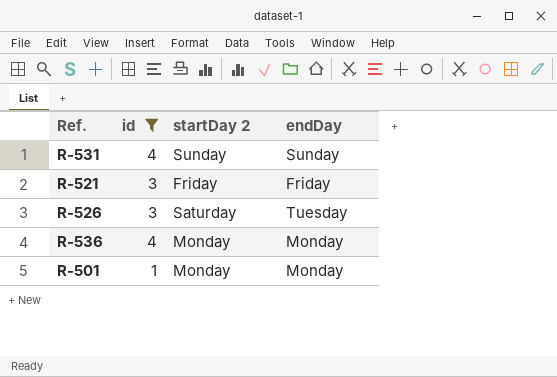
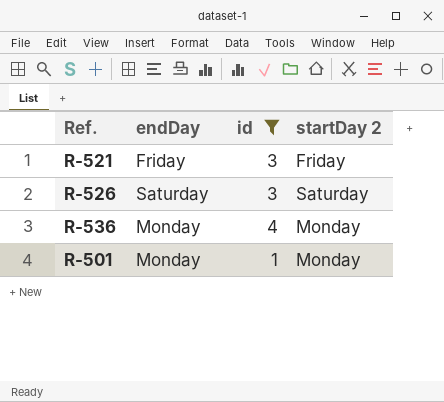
column endDay | position: 4 -> 2
row R-531: 4 | Sunday | Sunday -> none
R-526 | endDay: Tuesday -> Saturday

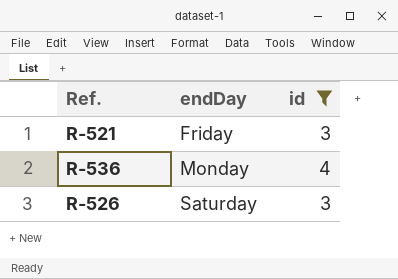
row order: none -> endDay ascending
column startDay 2 | position: 4 -> none
row R-501: Monday | 1 | Monday -> none

